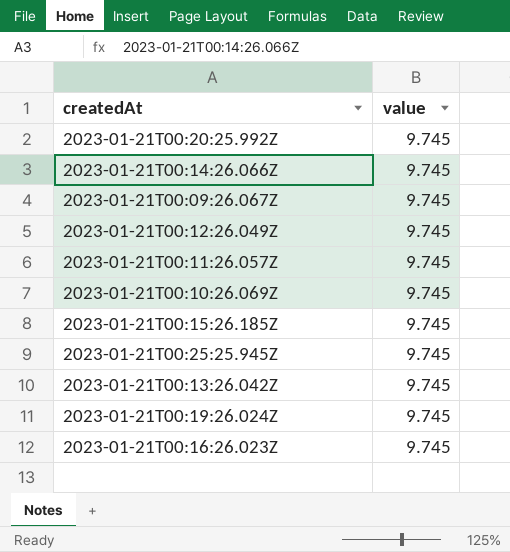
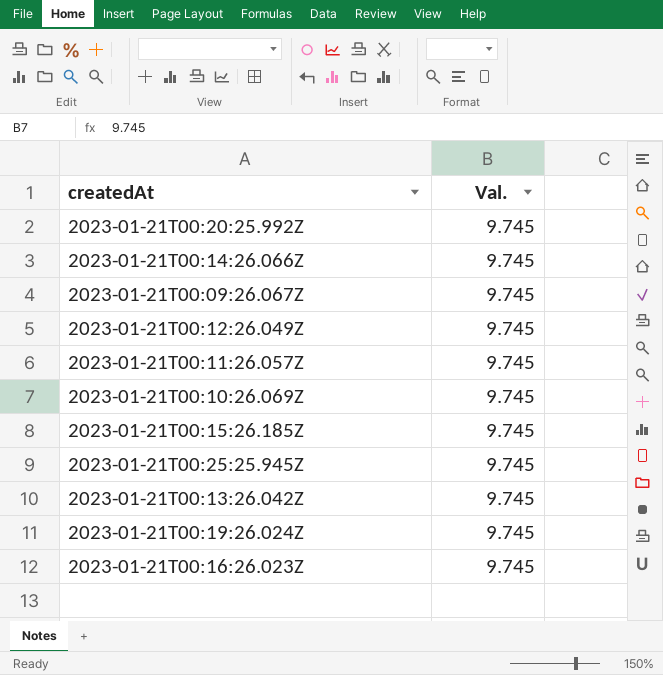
column name: value -> Val.

